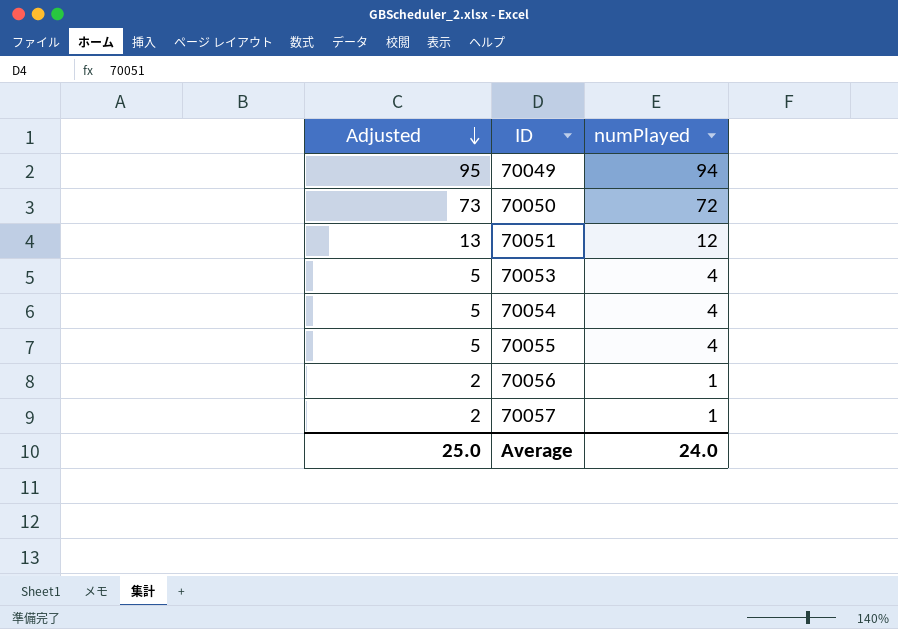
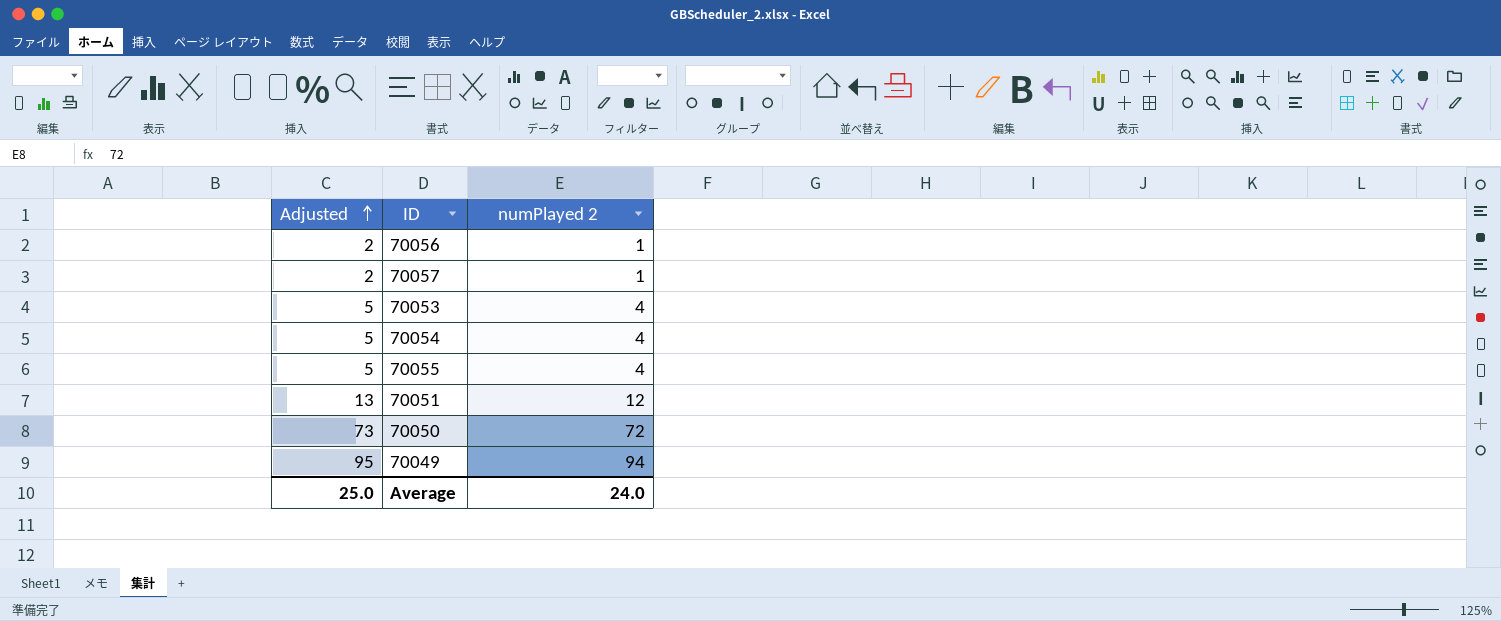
row order: Adjusted descending -> Adjusted ascending
column name: numPlayed -> numPlayed 2

